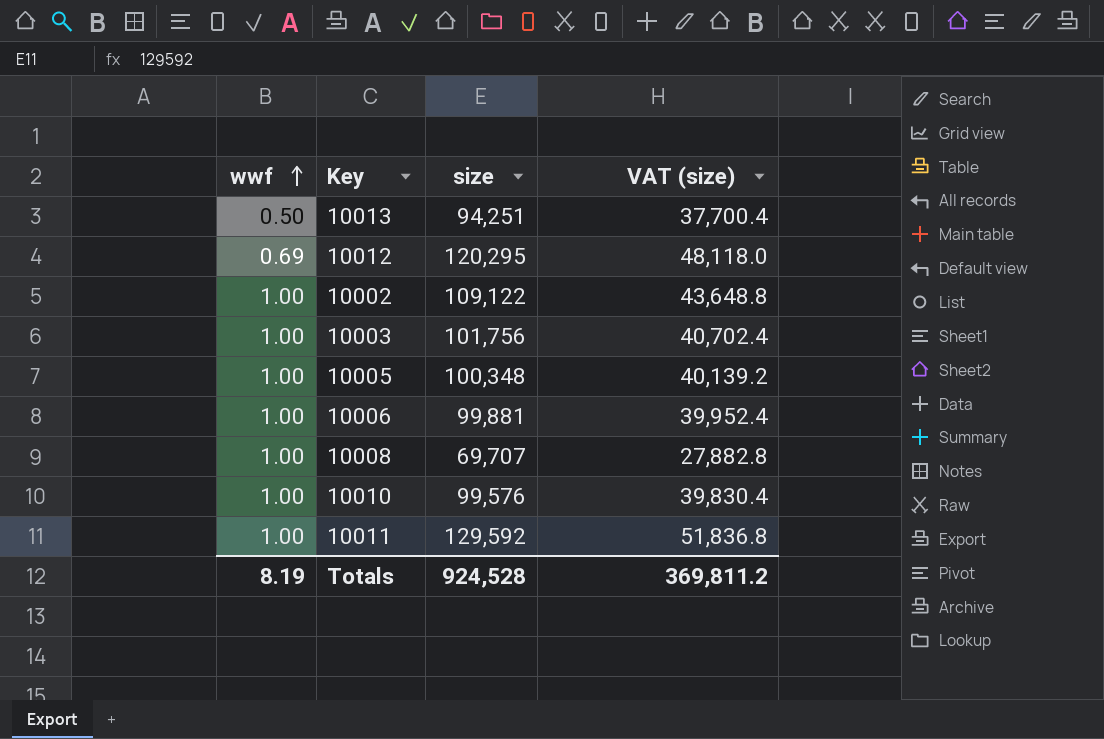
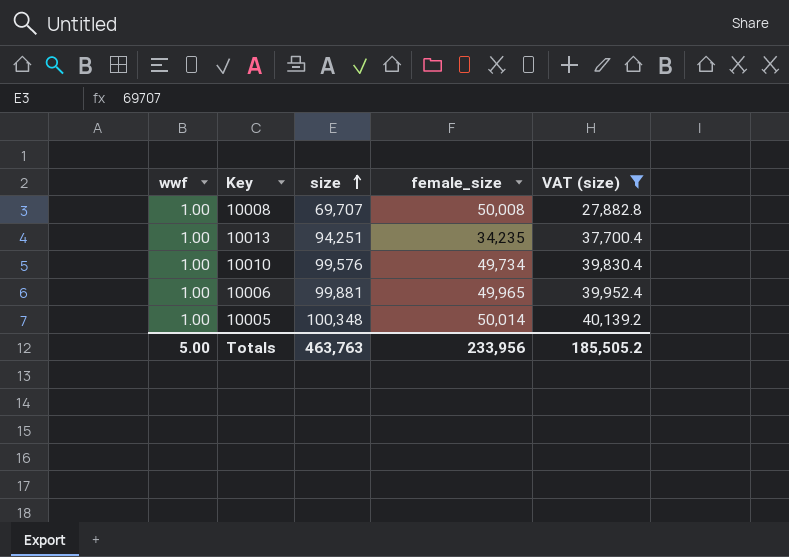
filter: none -> VAT (size) <= 40,139.2
row order: wwf ascending -> size ascending
column female_size | position: none -> 4
10013 | wwf: 0.50 -> 1.00
Totals | wwf: 8.19 -> 5.00
Totals | size: 924,528 -> 463,763
Totals | VAT (size): 369,811.2 -> 185,505.2

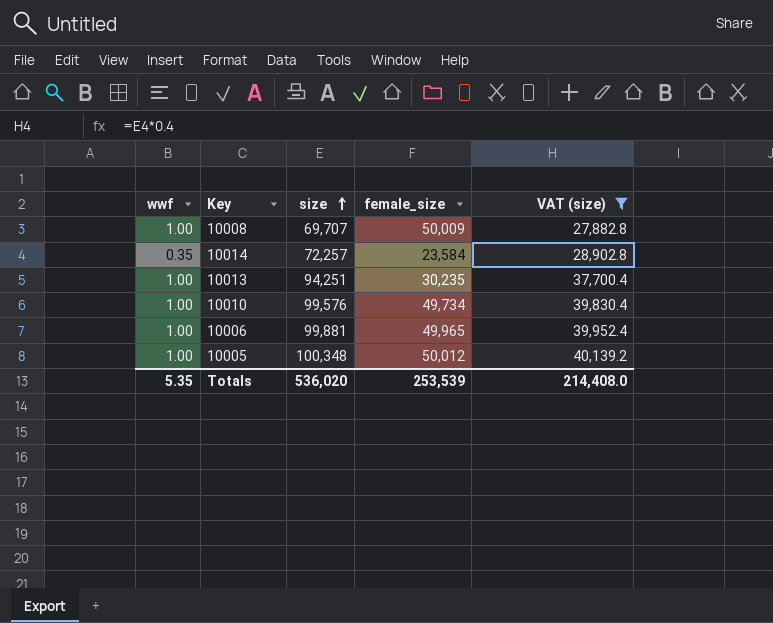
10008 | female_size: 50,008 -> 50,009
row 10014: none -> 0.35 | 72,257 | 23,584 | 28,902.8
10013 | female_size: 34,235 -> 30,235
10005 | female_size: 50,014 -> 50,012
Totals | wwf: 5.00 -> 5.35
Totals | size: 463,763 -> 536,020
Totals | female_size: 233,956 -> 253,539
Totals | VAT (size): 185,505.2 -> 214,408.0

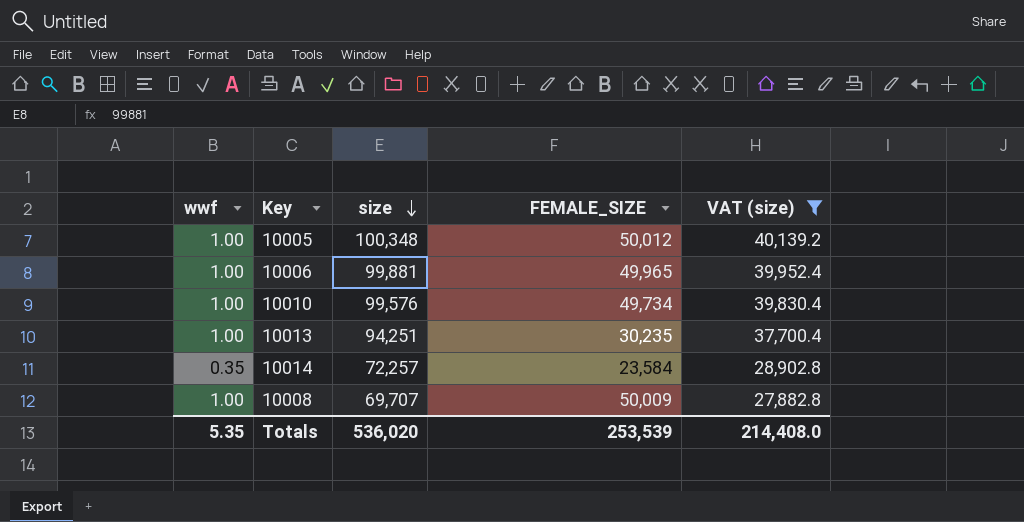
row order: size ascending -> size descending
column name: female_size -> FEMALE_SIZE

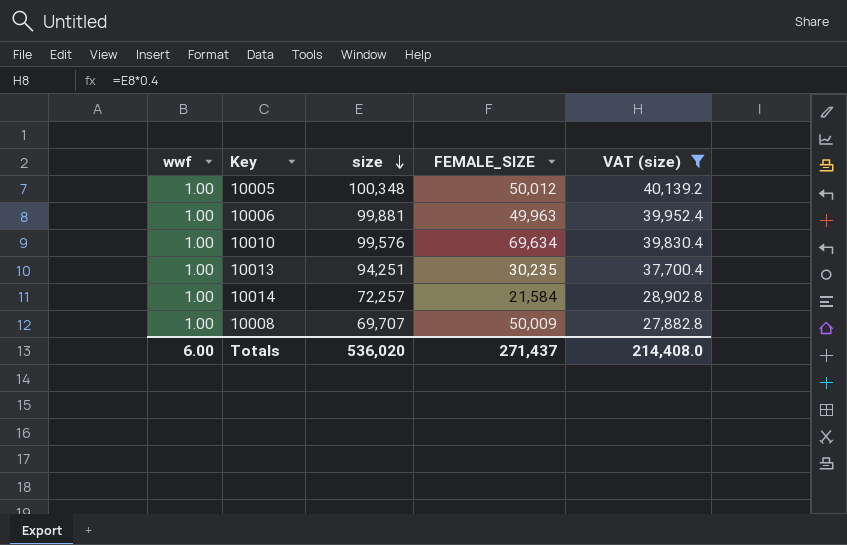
10006 | FEMALE_SIZE: 49,965 -> 49,963
10010 | FEMALE_SIZE: 49,734 -> 69,634
10014 | wwf: 0.35 -> 1.00
10014 | FEMALE_SIZE: 23,584 -> 21,584
Totals | wwf: 5.35 -> 6.00
Totals | FEMALE_SIZE: 253,539 -> 271,437

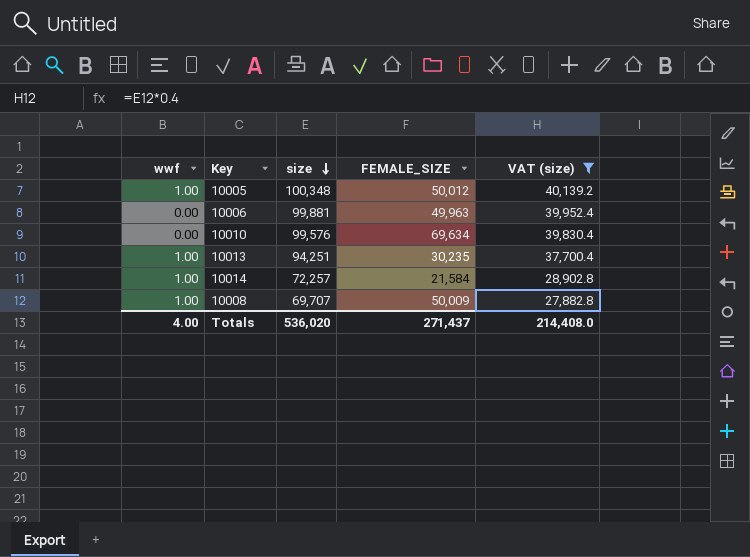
10006 | wwf: 1.00 -> 0.00
10010 | wwf: 1.00 -> 0.00
Totals | wwf: 6.00 -> 4.00

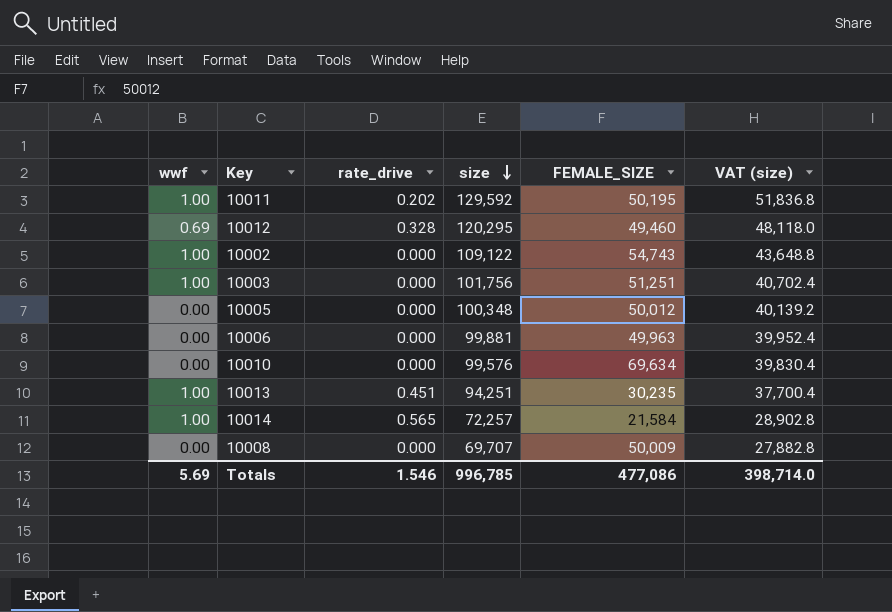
filter: VAT (size) <= 40,139.2 -> none
column rate_drive | position: none -> 3
10005 | wwf: 1.00 -> 0.00
10008 | wwf: 1.00 -> 0.00
Totals | wwf: 4.00 -> 5.69
Totals | size: 536,020 -> 996,785
Totals | FEMALE_SIZE: 271,437 -> 477,086
Totals | VAT (size): 214,408.0 -> 398,714.0

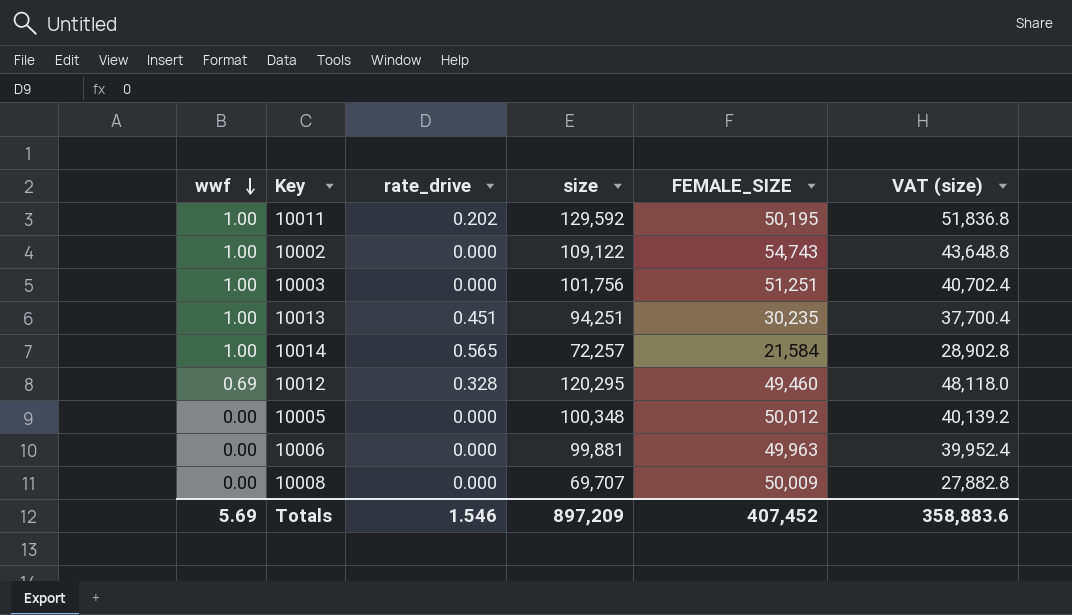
row order: size descending -> wwf descending
row 10010: 0.00 | 0.000 | 99,576 | 69,634 | 39,830.4 -> none
Totals | size: 996,785 -> 897,209
Totals | FEMALE_SIZE: 477,086 -> 407,452
Totals | VAT (size): 398,714.0 -> 358,883.6

